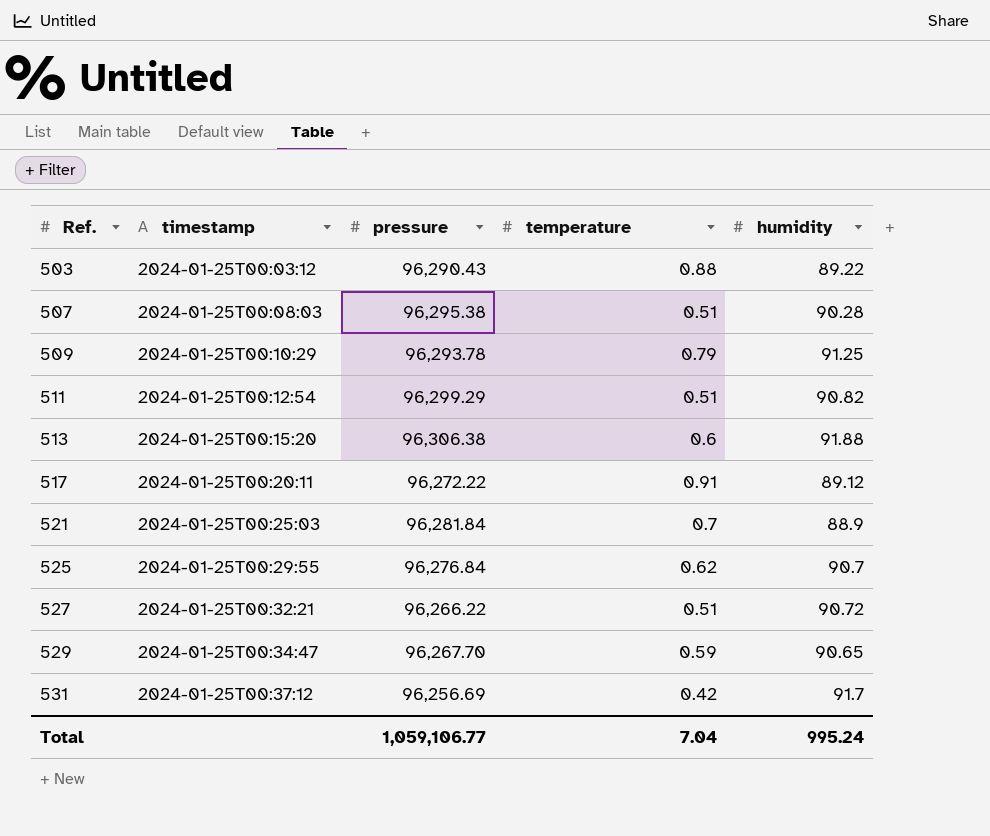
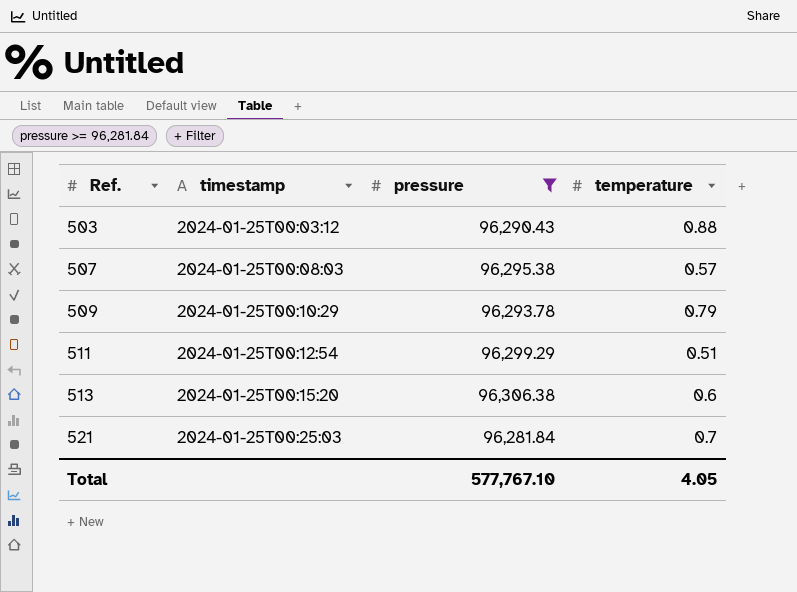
filter: none -> pressure >= 96,281.84
column humidity | position: 5 -> none
507 | temperature: 0.51 -> 0.57
Total | pressure: 1,059,106.77 -> 577,767.10
Total | temperature: 7.04 -> 4.05

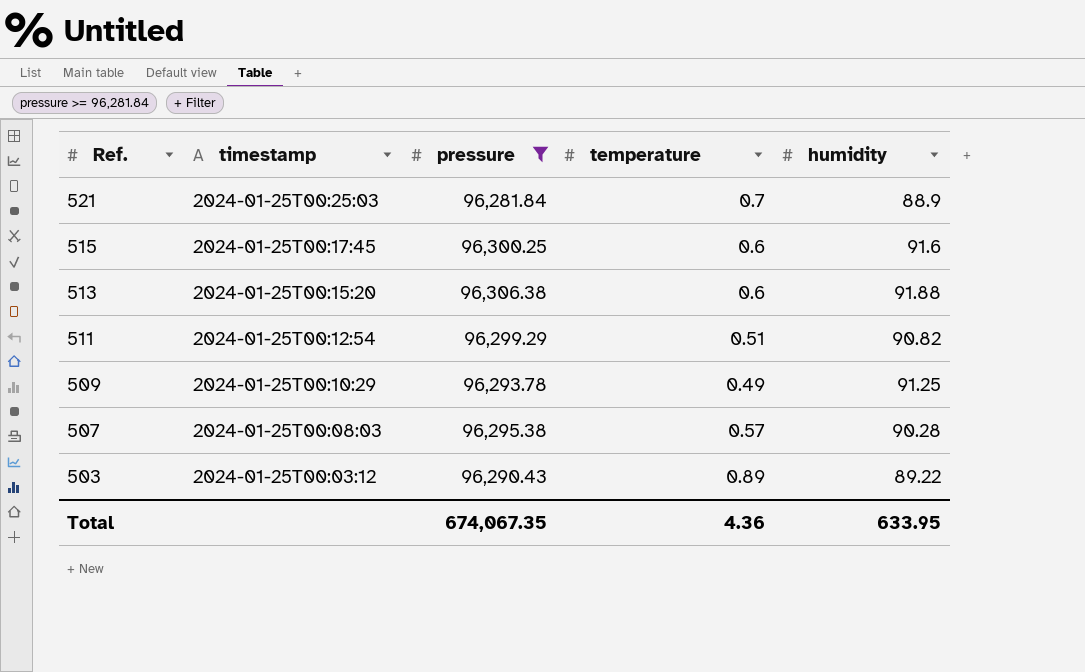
row order: Ref. ascending -> Ref. descending
column humidity | position: none -> 5
row 515: none -> 2024-01-25T00:17:45 | 96,300.25 | 0.6 | 91.6
509 | temperature: 0.79 -> 0.49
503 | temperature: 0.88 -> 0.89
Total | pressure: 577,767.10 -> 674,067.35
Total | temperature: 4.05 -> 4.36

